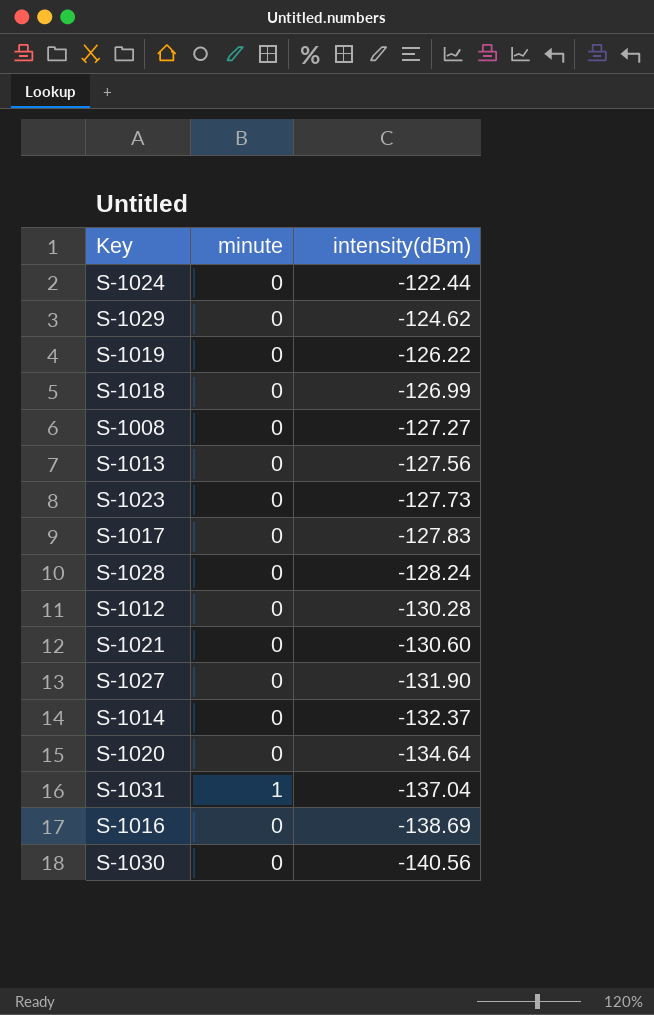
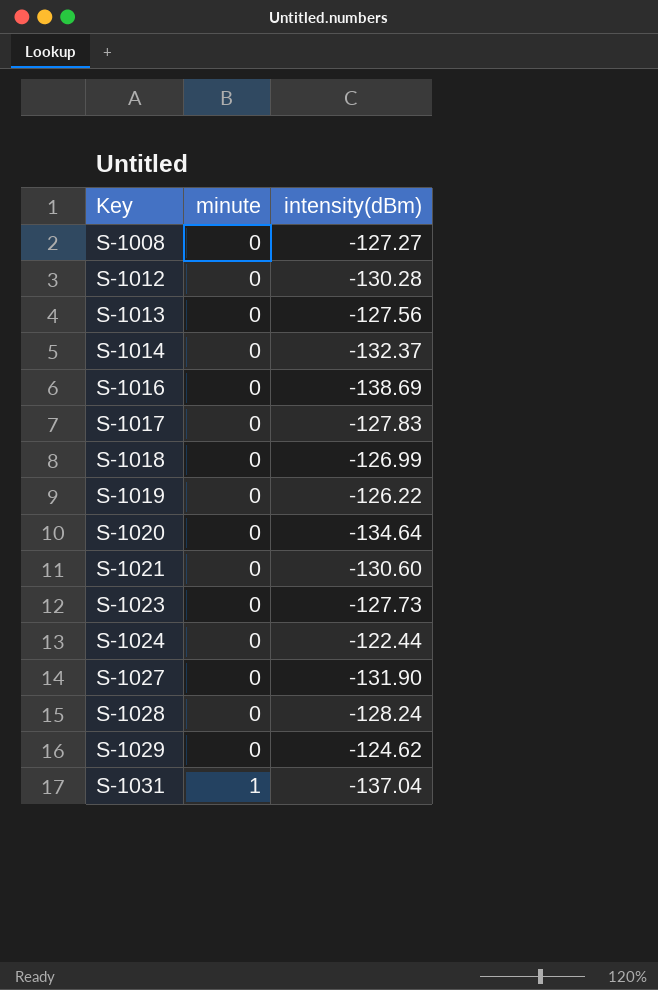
row order: intensity(dBm) descending -> Key ascending
row S-1030: 0 | -140.56 -> none

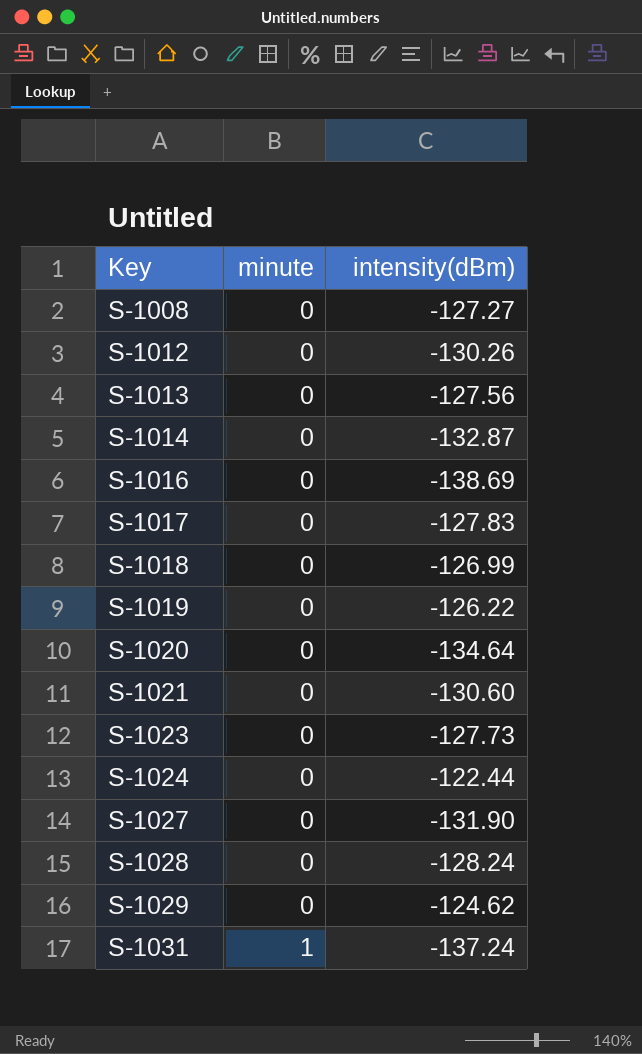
S-1012 | intensity(dBm): -130.28 -> -130.26
S-1014 | intensity(dBm): -132.37 -> -132.87
S-1031 | intensity(dBm): -137.04 -> -137.24

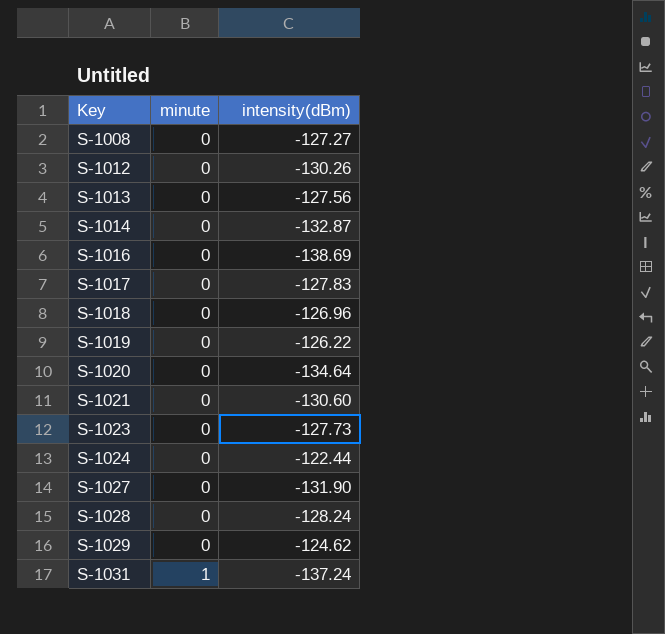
S-1018 | intensity(dBm): -126.99 -> -126.96

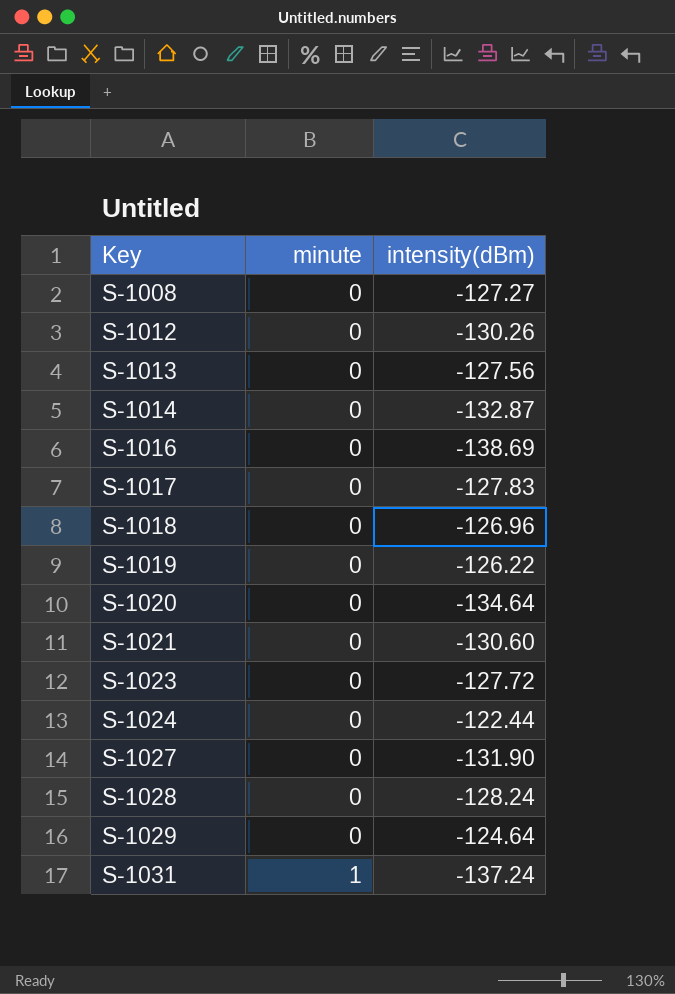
S-1023 | intensity(dBm): -127.73 -> -127.72
S-1029 | intensity(dBm): -124.62 -> -124.64

